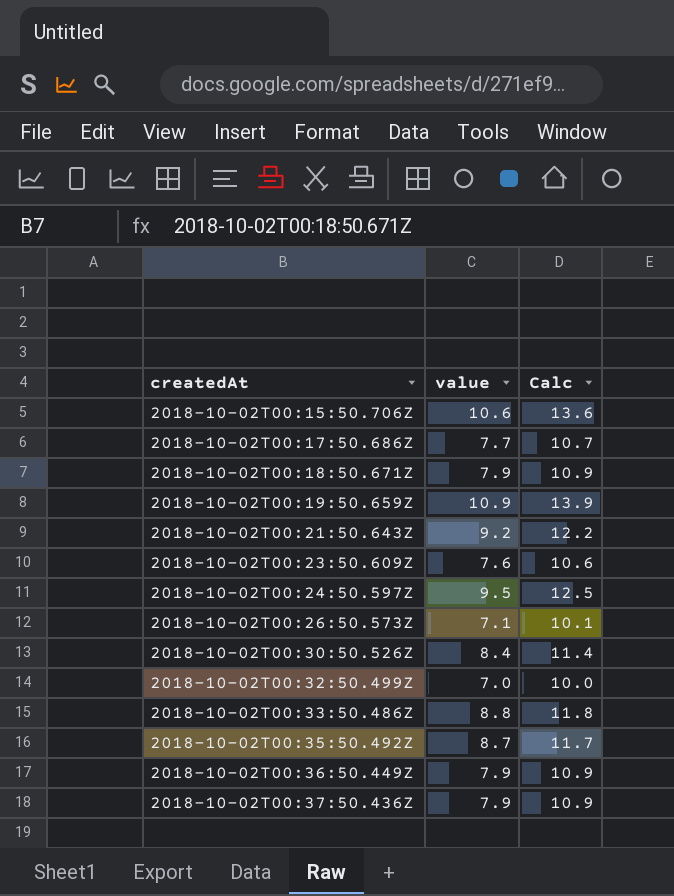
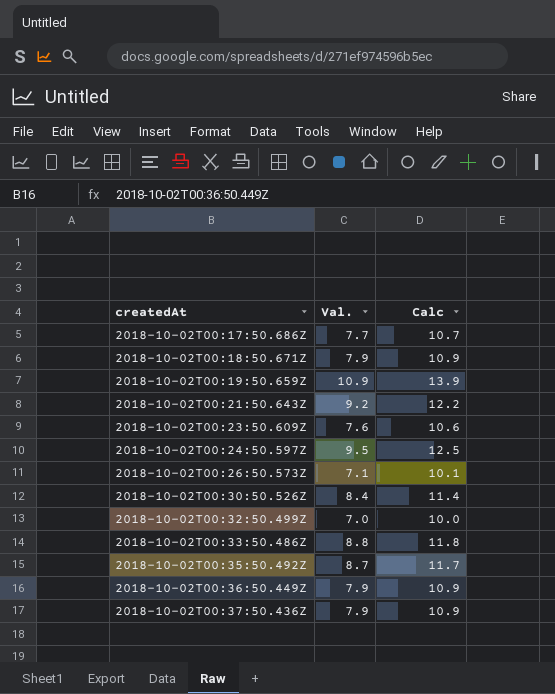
column name: value -> Val.
row 2018-10-02T00:15:50.706Z: 10.6 | 13.6 -> none

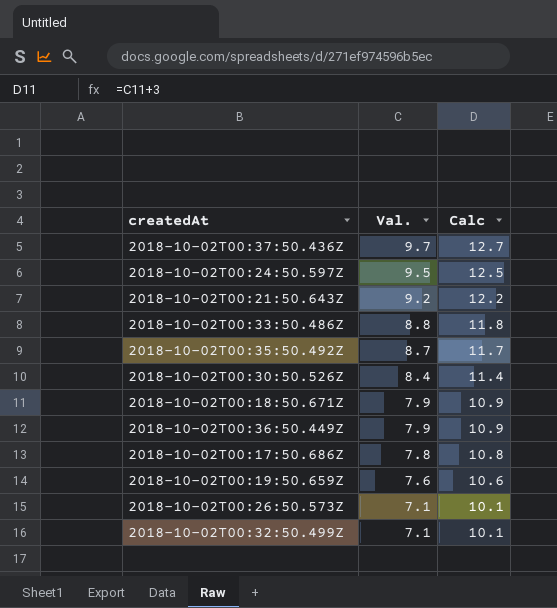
row order: createdAt ascending -> Val. descending
row 2018-10-02T00:23:50.609Z: 7.6 | 10.6 -> none
2018-10-02T00:37:50.436Z | Val.: 7.9 -> 9.7
2018-10-02T00:37:50.436Z | Calc: 10.9 -> 12.7
2018-10-02T00:17:50.686Z | Val.: 7.7 -> 7.8
2018-10-02T00:17:50.686Z | Calc: 10.7 -> 10.8
2018-10-02T00:19:50.659Z | Val.: 10.9 -> 7.6
2018-10-02T00:19:50.659Z | Calc: 13.9 -> 10.6
2018-10-02T00:32:50.499Z | Val.: 7.0 -> 7.1
2018-10-02T00:32:50.499Z | Calc: 10.0 -> 10.1

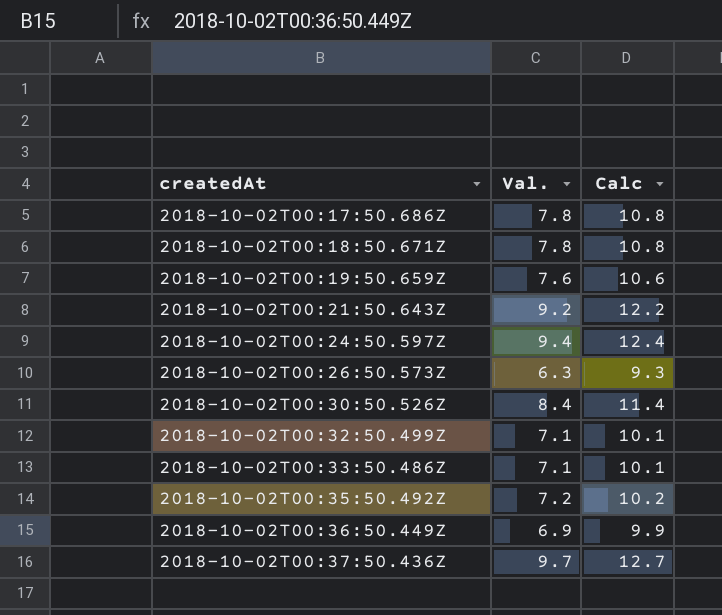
row order: Val. descending -> createdAt ascending
2018-10-02T00:18:50.671Z | Val.: 7.9 -> 7.8
2018-10-02T00:18:50.671Z | Calc: 10.9 -> 10.8
2018-10-02T00:24:50.597Z | Val.: 9.5 -> 9.4
2018-10-02T00:24:50.597Z | Calc: 12.5 -> 12.4
2018-10-02T00:26:50.573Z | Val.: 7.1 -> 6.3
2018-10-02T00:26:50.573Z | Calc: 10.1 -> 9.3
2018-10-02T00:33:50.486Z | Val.: 8.8 -> 7.1
2018-10-02T00:33:50.486Z | Calc: 11.8 -> 10.1
2018-10-02T00:35:50.492Z | Val.: 8.7 -> 7.2
2018-10-02T00:35:50.492Z | Calc: 11.7 -> 10.2
2018-10-02T00:36:50.449Z | Val.: 7.9 -> 6.9
2018-10-02T00:36:50.449Z | Calc: 10.9 -> 9.9

